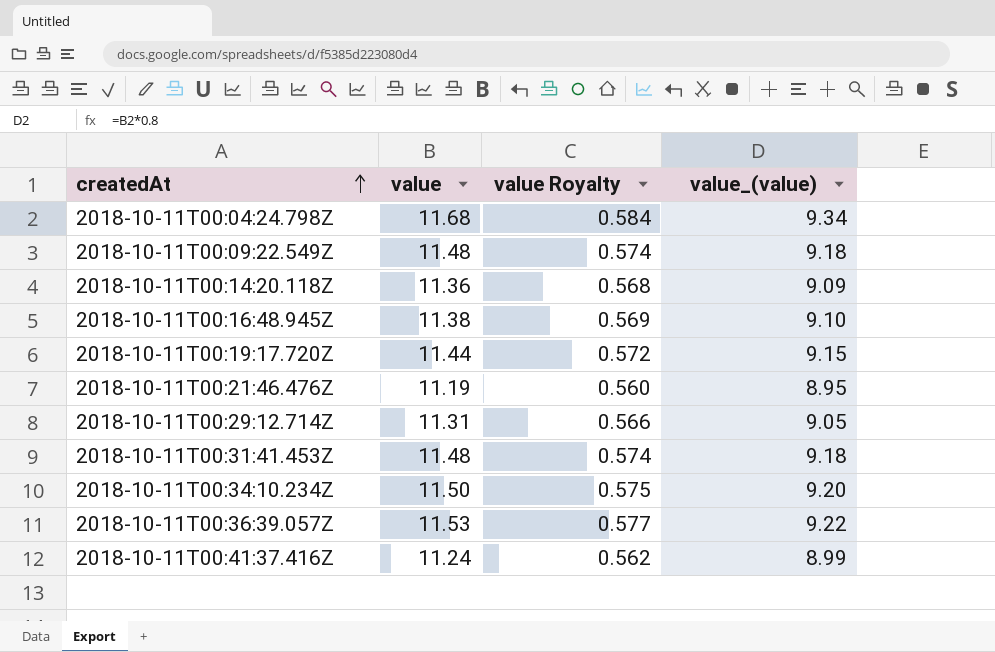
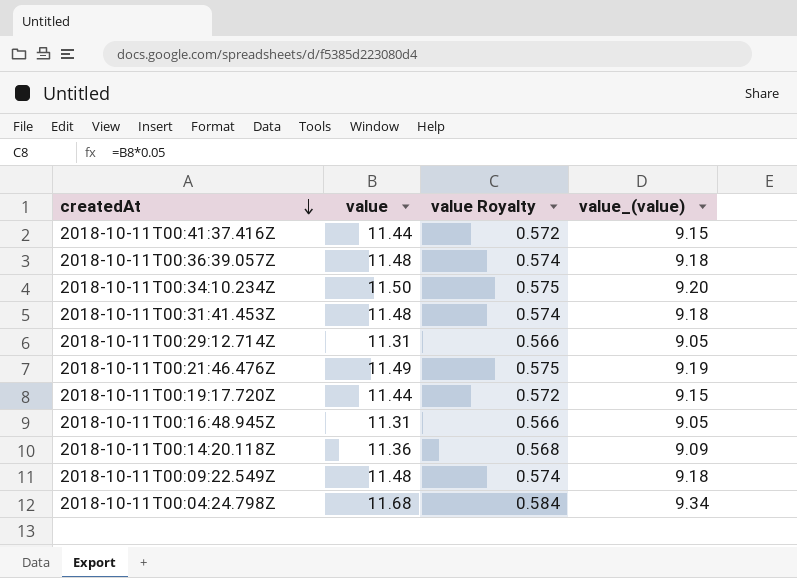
row order: createdAt ascending -> createdAt descending
2018-10-11T00:41:37.416Z | value: 11.24 -> 11.44
2018-10-11T00:41:37.416Z | value Royalty: 0.562 -> 0.572
2018-10-11T00:41:37.416Z | value_(value): 8.99 -> 9.15
2018-10-11T00:36:39.057Z | value: 11.53 -> 11.48
2018-10-11T00:36:39.057Z | value Royalty: 0.577 -> 0.574
2018-10-11T00:36:39.057Z | value_(value): 9.22 -> 9.18
2018-10-11T00:21:46.476Z | value: 11.19 -> 11.49
2018-10-11T00:21:46.476Z | value Royalty: 0.560 -> 0.575
2018-10-11T00:21:46.476Z | value_(value): 8.95 -> 9.19
2018-10-11T00:16:48.945Z | value: 11.38 -> 11.31
2018-10-11T00:16:48.945Z | value Royalty: 0.569 -> 0.566
2018-10-11T00:16:48.945Z | value_(value): 9.10 -> 9.05

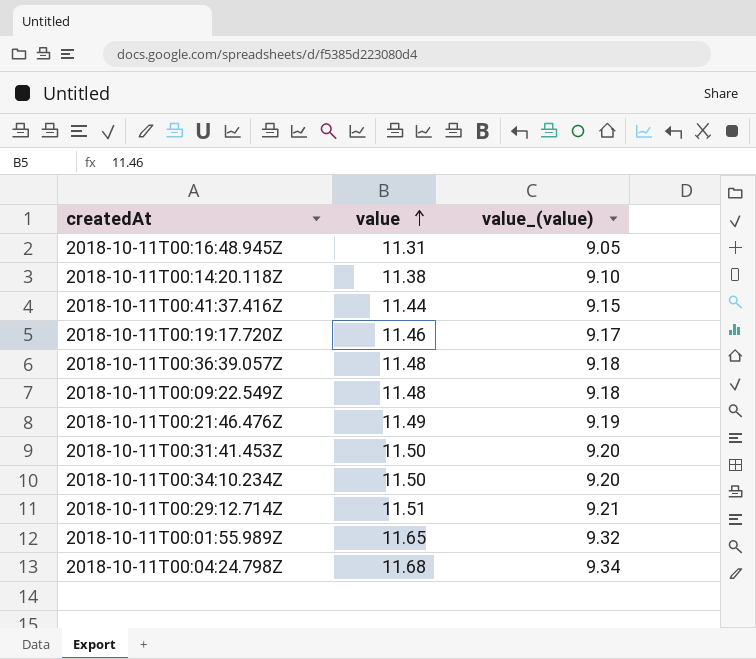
row order: createdAt descending -> value ascending
column value Royalty | formula: [value] * 0.05 -> none
2018-10-11T00:14:20.118Z | value: 11.36 -> 11.38
2018-10-11T00:14:20.118Z | value_(value): 9.09 -> 9.10
2018-10-11T00:19:17.720Z | value: 11.44 -> 11.46
2018-10-11T00:19:17.720Z | value_(value): 9.15 -> 9.17
2018-10-11T00:31:41.453Z | value: 11.48 -> 11.50
2018-10-11T00:31:41.453Z | value_(value): 9.18 -> 9.20
2018-10-11T00:29:12.714Z | value: 11.31 -> 11.51
2018-10-11T00:29:12.714Z | value_(value): 9.05 -> 9.21
row 2018-10-11T00:01:55.989Z: none -> 11.65 | 9.32

